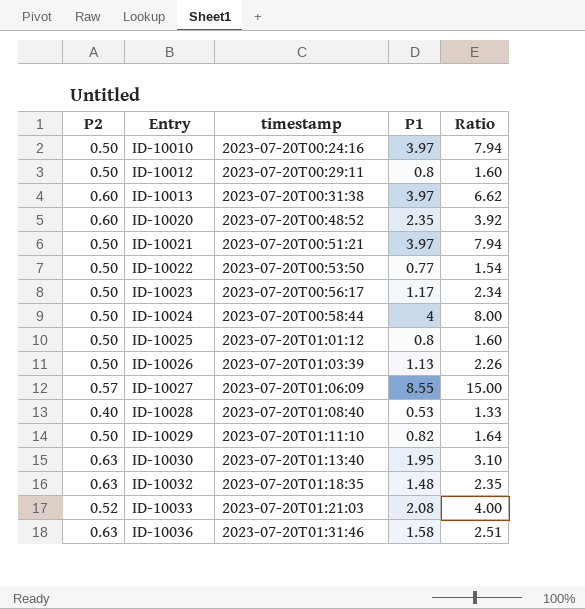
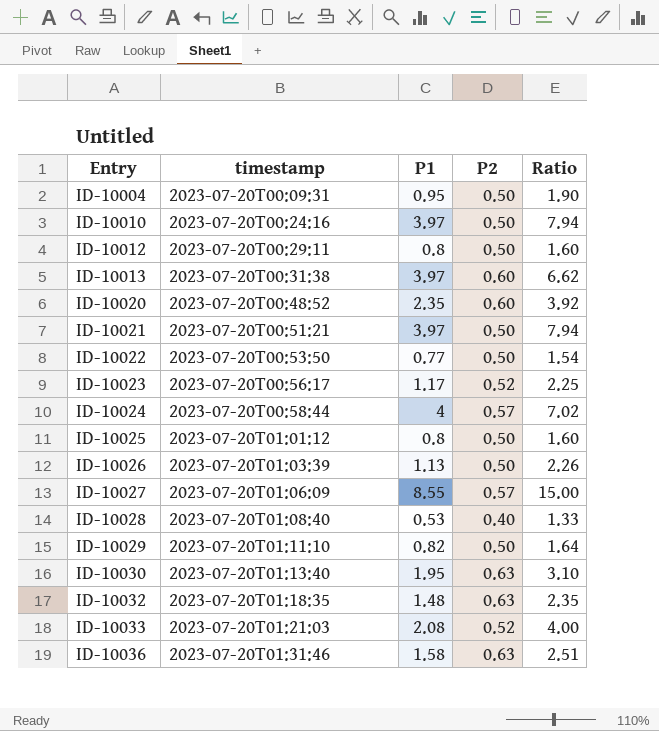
column P2 | position: 1 -> 4
row ID-10004: none -> 2023-07-20T00:09:31 | 0.95 | 0.50 | 1.90
ID-10023 | P2: 0.50 -> 0.52
ID-10023 | Ratio: 2.34 -> 2.25
ID-10024 | P2: 0.50 -> 0.57
ID-10024 | Ratio: 8.00 -> 7.02

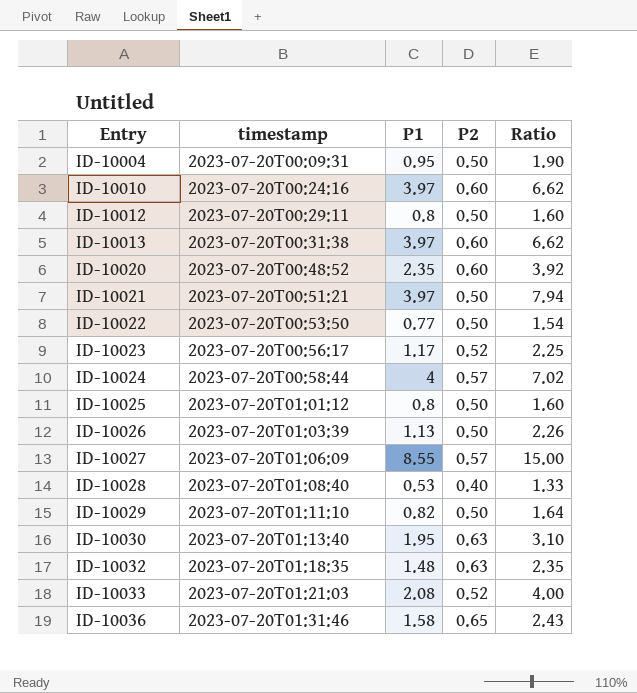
ID-10010 | P2: 0.50 -> 0.60
ID-10010 | Ratio: 7.94 -> 6.62
ID-10036 | P2: 0.63 -> 0.65
ID-10036 | Ratio: 2.51 -> 2.43

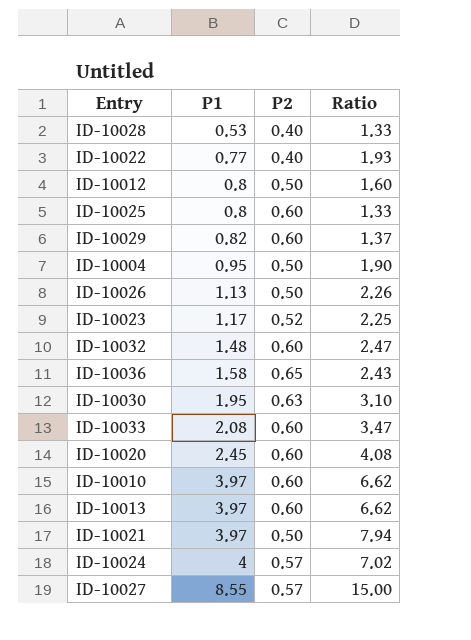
row order: Entry ascending -> P1 ascending
column timestamp | position: 2 -> none
ID-10022 | P2: 0.50 -> 0.40
ID-10022 | Ratio: 1.54 -> 1.93
ID-10025 | P2: 0.50 -> 0.60
ID-10025 | Ratio: 1.60 -> 1.33
ID-10029 | P2: 0.50 -> 0.60
ID-10029 | Ratio: 1.64 -> 1.37
ID-10032 | P2: 0.63 -> 0.60
ID-10032 | Ratio: 2.35 -> 2.47
ID-10033 | P2: 0.52 -> 0.60
ID-10033 | Ratio: 4.00 -> 3.47
ID-10020 | P1: 2.35 -> 2.45
ID-10020 | Ratio: 3.92 -> 4.08

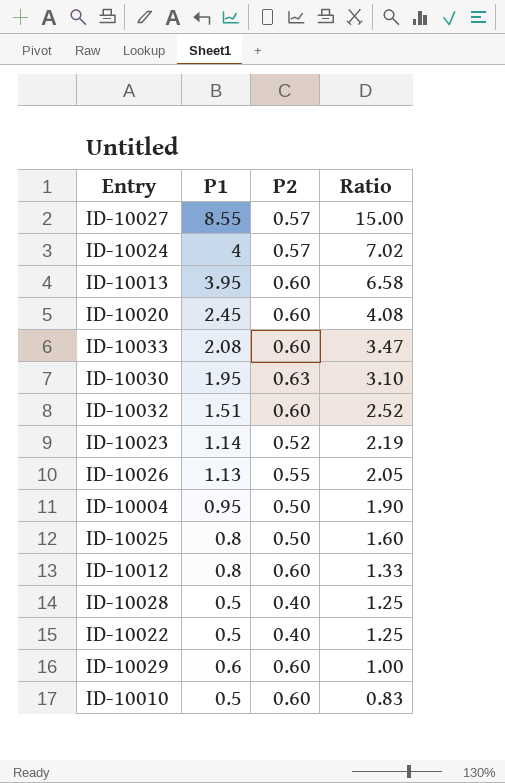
row order: P1 ascending -> Ratio descending
row ID-10036: 1.58 | 0.65 | 2.43 -> none
row ID-10021: 3.97 | 0.50 | 7.94 -> none
ID-10013 | P1: 3.97 -> 3.95
ID-10013 | Ratio: 6.62 -> 6.58
ID-10032 | P1: 1.48 -> 1.51
ID-10032 | Ratio: 2.47 -> 2.52
ID-10023 | P1: 1.17 -> 1.14
ID-10023 | Ratio: 2.25 -> 2.19
ID-10026 | P2: 0.50 -> 0.55
ID-10026 | Ratio: 2.26 -> 2.05
ID-10025 | P2: 0.60 -> 0.50
ID-10025 | Ratio: 1.33 -> 1.60
ID-10012 | P2: 0.50 -> 0.60
ID-10012 | Ratio: 1.60 -> 1.33
ID-10028 | P1: 0.53 -> 0.5
ID-10028 | Ratio: 1.33 -> 1.25
ID-10022 | P1: 0.77 -> 0.5
ID-10022 | Ratio: 1.93 -> 1.25
ID-10029 | P1: 0.82 -> 0.6
ID-10029 | Ratio: 1.37 -> 1.00
ID-10010 | P1: 3.97 -> 0.5
ID-10010 | Ratio: 6.62 -> 0.83

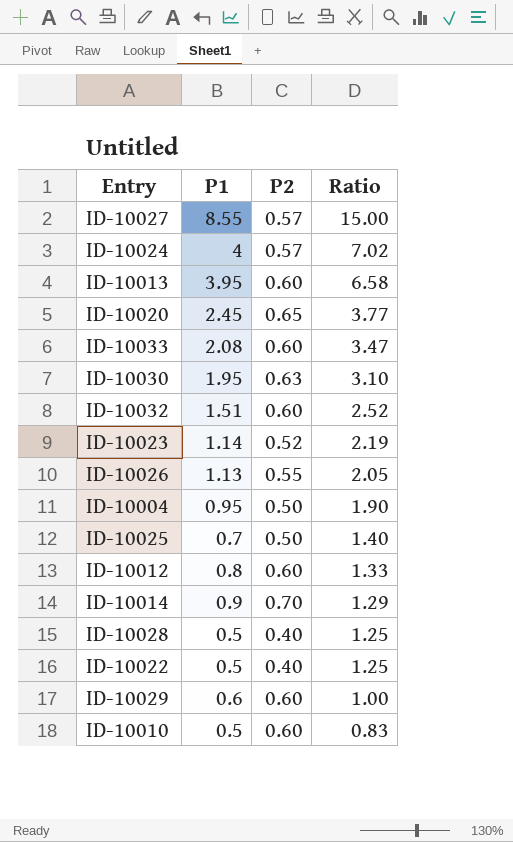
ID-10020 | P2: 0.60 -> 0.65
ID-10020 | Ratio: 4.08 -> 3.77
ID-10025 | P1: 0.8 -> 0.7
ID-10025 | Ratio: 1.60 -> 1.40
row ID-10014: none -> 0.9 | 0.70 | 1.29

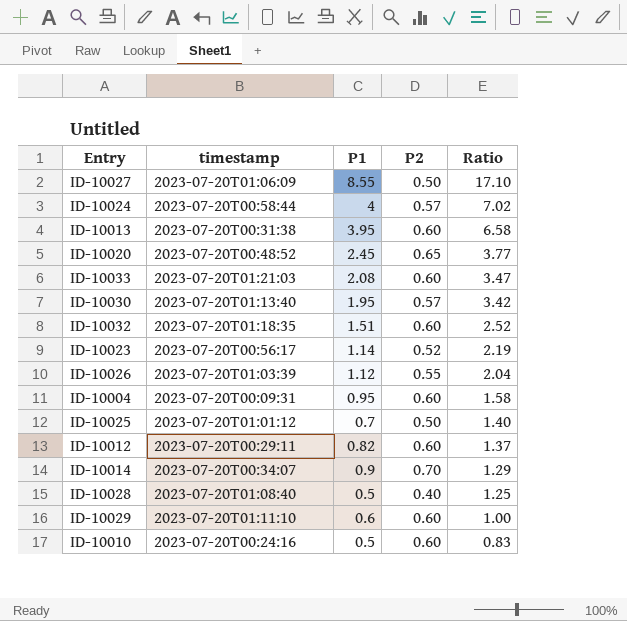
column timestamp | position: none -> 2
row ID-10022: 0.5 | 0.40 | 1.25 -> none
ID-10027 | P2: 0.57 -> 0.50
ID-10027 | Ratio: 15.00 -> 17.10
ID-10030 | P2: 0.63 -> 0.57
ID-10030 | Ratio: 3.10 -> 3.42
ID-10026 | P1: 1.13 -> 1.12
ID-10026 | Ratio: 2.05 -> 2.04
ID-10004 | P2: 0.50 -> 0.60
ID-10004 | Ratio: 1.90 -> 1.58
ID-10012 | P1: 0.8 -> 0.82
ID-10012 | Ratio: 1.33 -> 1.37

